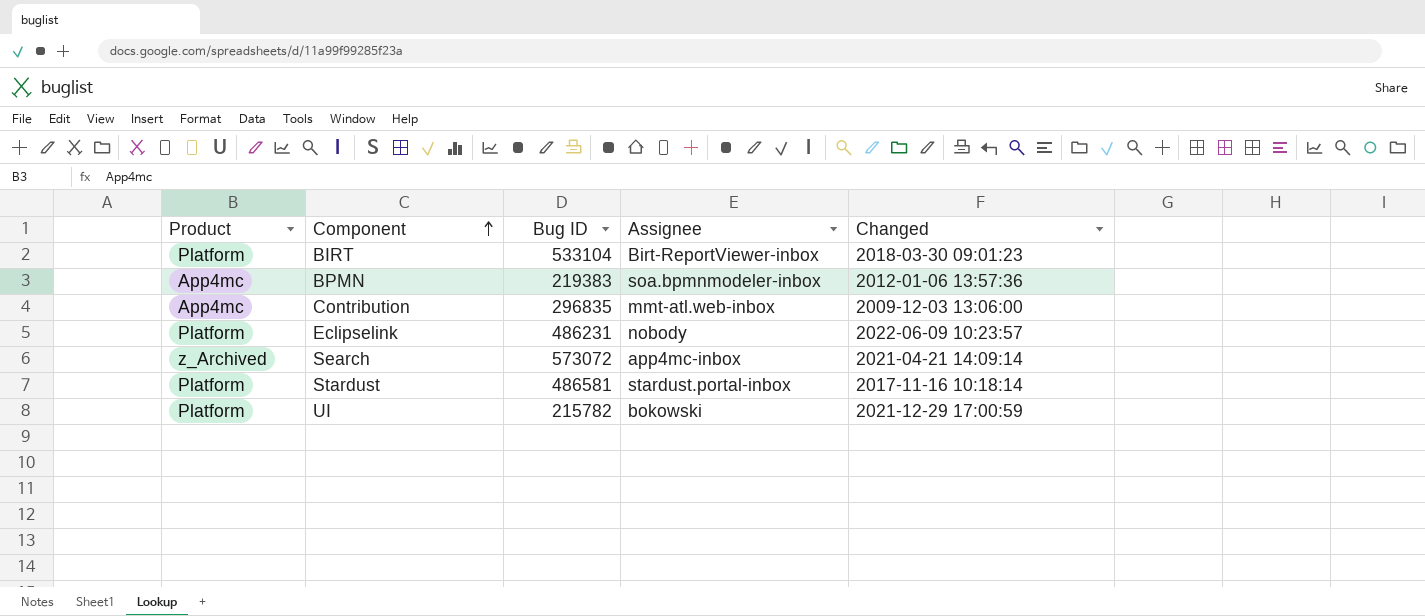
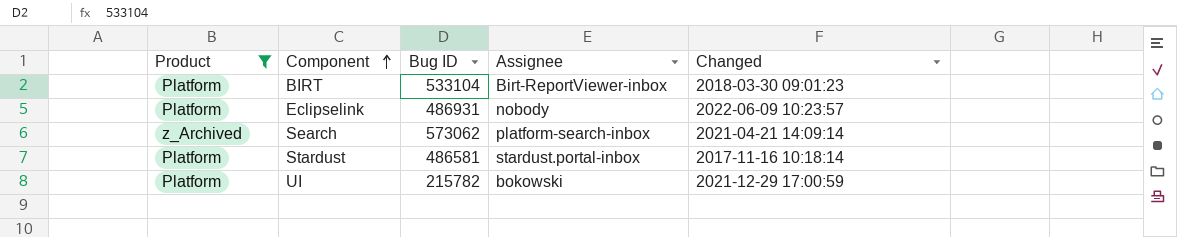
filter: none -> Product != App4mc
Eclipselink | Bug ID: 486231 -> 486931
Search | Bug ID: 573072 -> 573062
Search | Assignee: app4mc-inbox -> platform-search-inbox

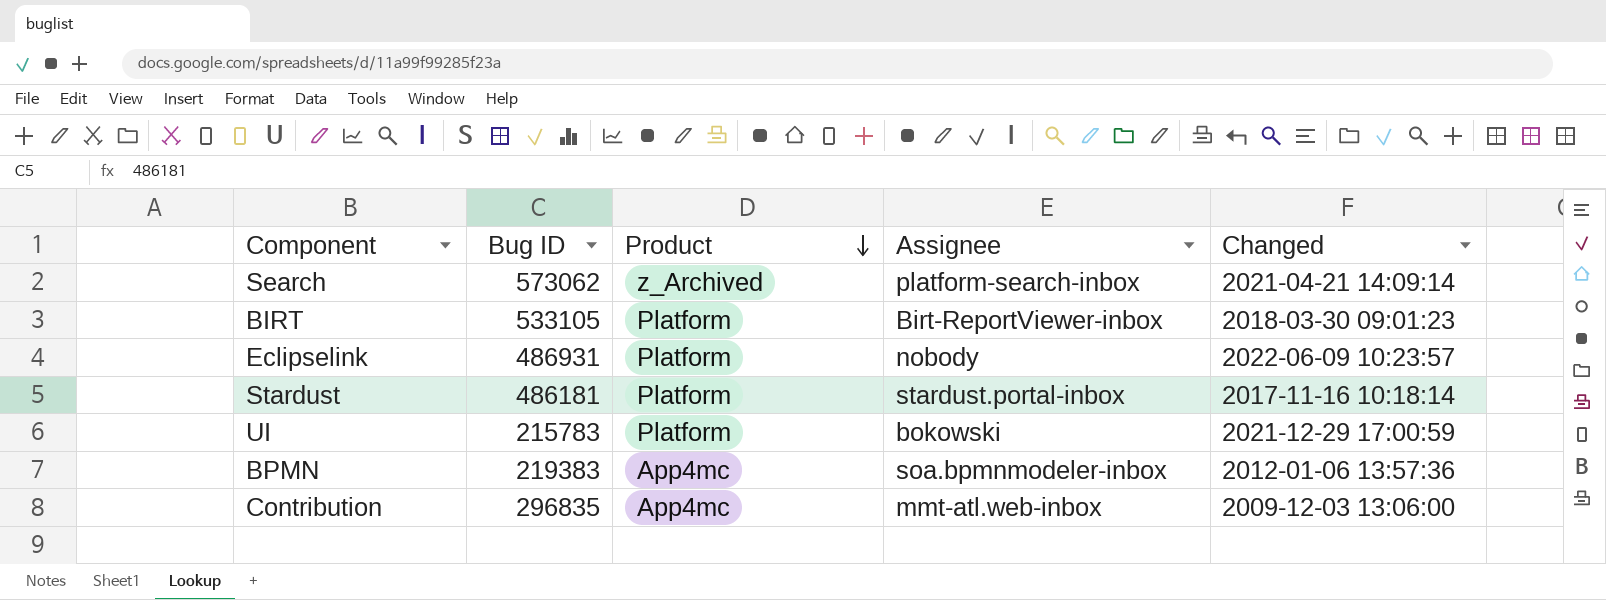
filter: Product != App4mc -> none
row order: Component ascending -> Product descending
column Product | position: 1 -> 3
BIRT | Bug ID: 533104 -> 533105
Stardust | Bug ID: 486581 -> 486181
UI | Bug ID: 215782 -> 215783

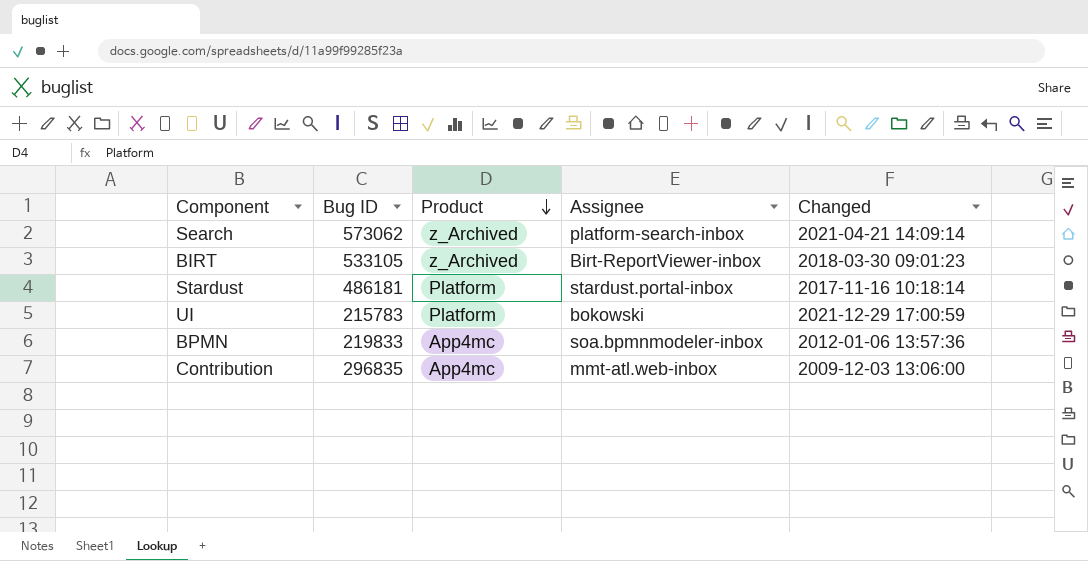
row Eclipselink: 486931 | Platform | nobody | 2022-06-09 10:23:57 -> none
BIRT | Product: Platform -> z_Archived
BPMN | Bug ID: 219383 -> 219833

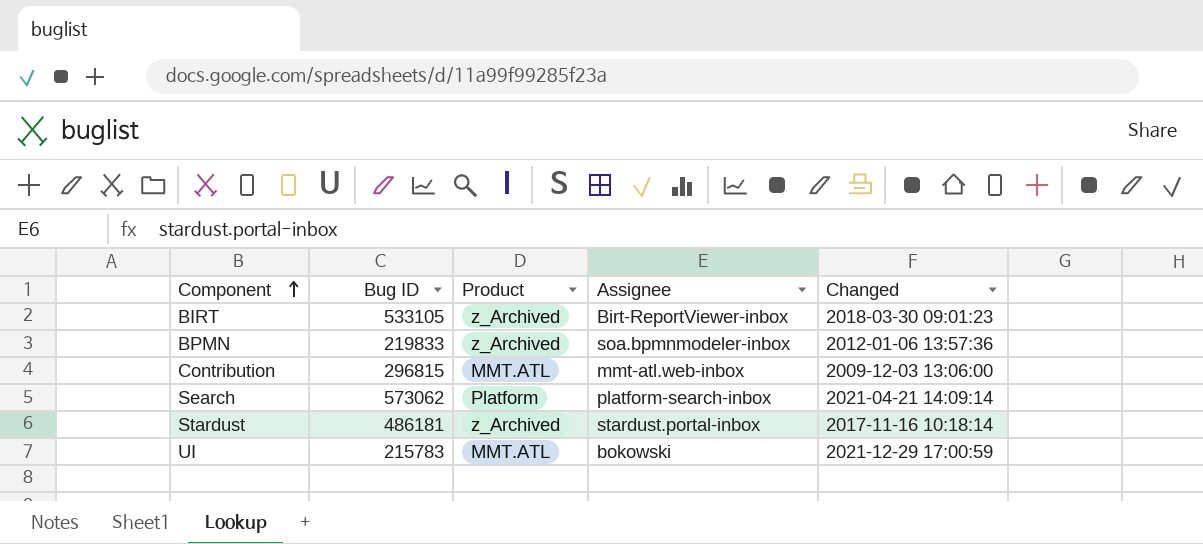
row order: Product descending -> Component ascending
BPMN | Product: App4mc -> z_Archived
Contribution | Bug ID: 296835 -> 296815
Contribution | Product: App4mc -> MMT.ATL
Search | Product: z_Archived -> Platform
Stardust | Product: Platform -> z_Archived
UI | Product: Platform -> MMT.ATL

